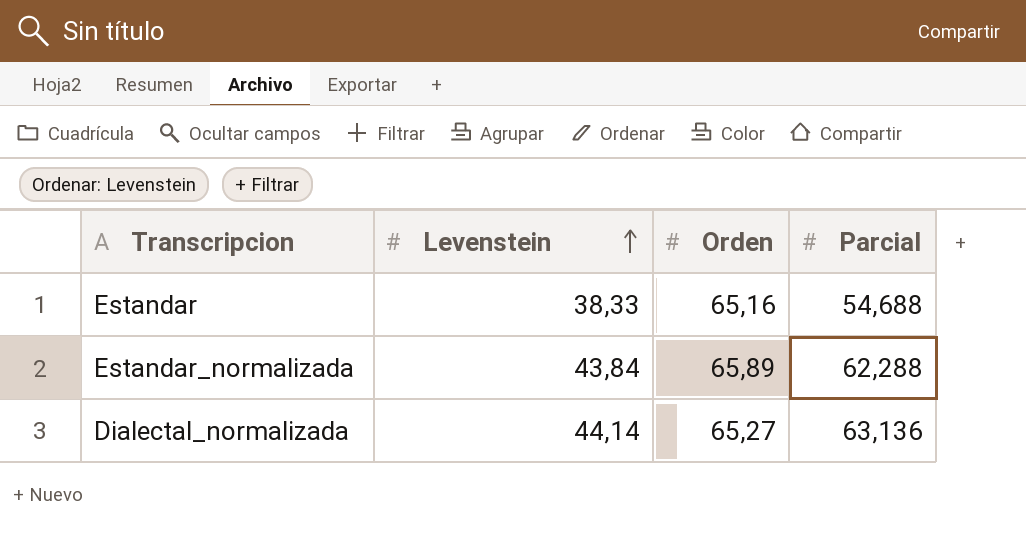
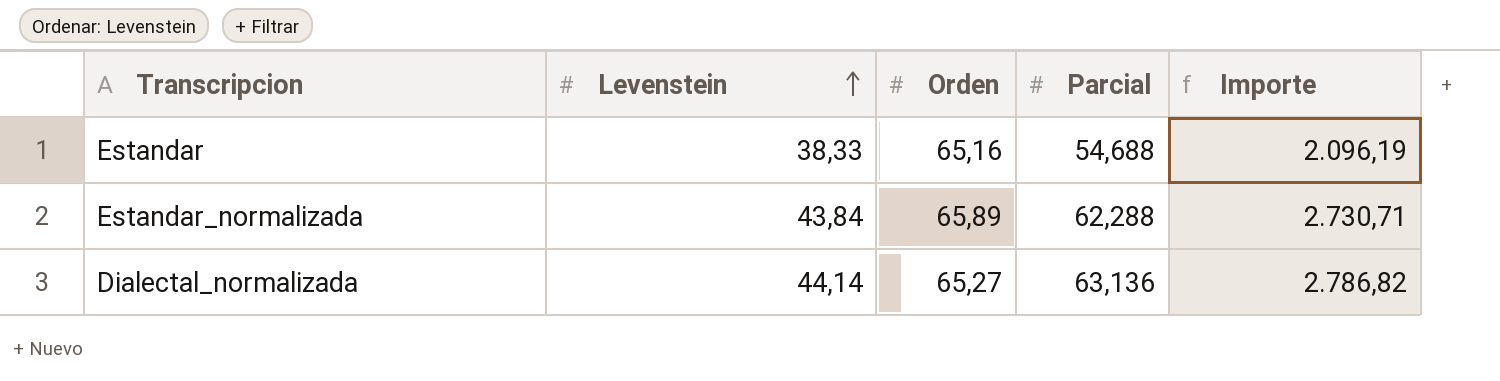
column Importe | formula: none -> [Levenstein] * [Parcial]

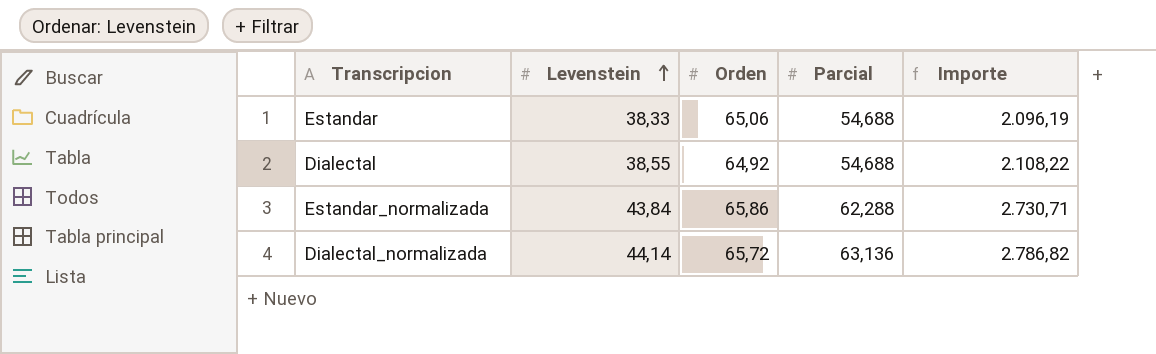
Estandar | Orden: 65,16 -> 65,06
row Dialectal: none -> 38,55 | 64,92 | 54,688 | 2.108,22
Estandar_normalizada | Orden: 65,89 -> 65,86
Dialectal_normalizada | Orden: 65,27 -> 65,72

